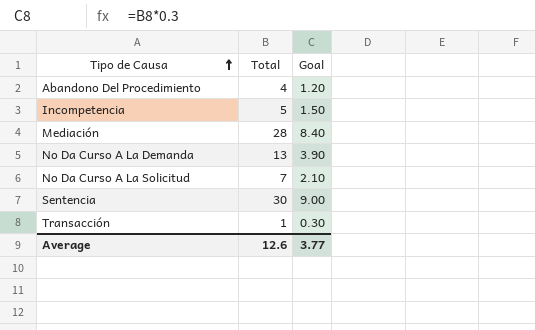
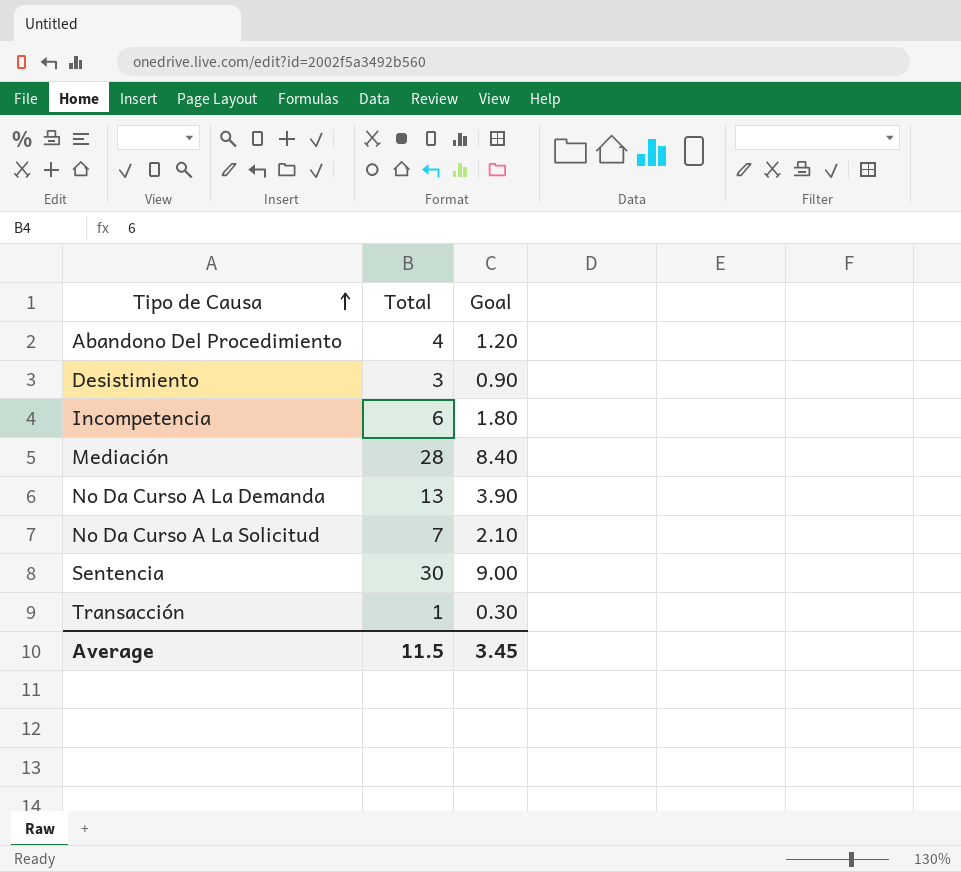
row Desistimiento: none -> 3 | 0.90
Incompetencia | Total: 5 -> 6
Incompetencia | Goal: 1.50 -> 1.80
Average | Total: 12.6 -> 11.5
Average | Goal: 3.77 -> 3.45

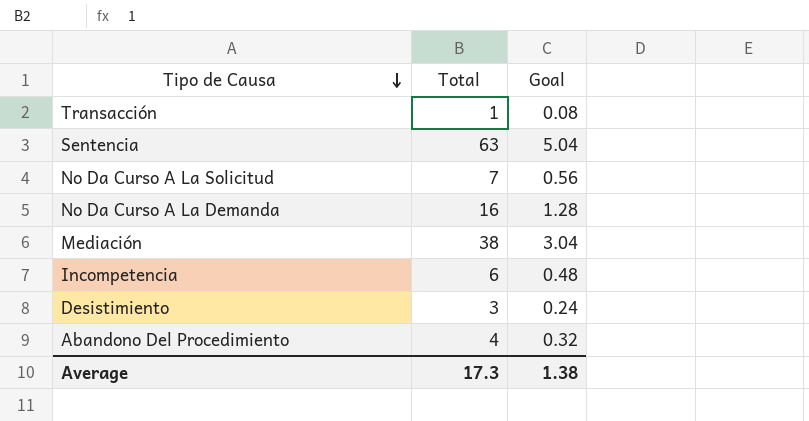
row order: Tipo de Causa ascending -> Tipo de Causa descending
column Goal | formula: [Total] * 0.3 -> [Total] * 0.08
Sentencia | Total: 30 -> 63
No Da Curso A La Demanda | Total: 13 -> 16
Mediación | Total: 28 -> 38
Average | Total: 11.5 -> 17.3
Average | Goal: 3.45 -> 1.38

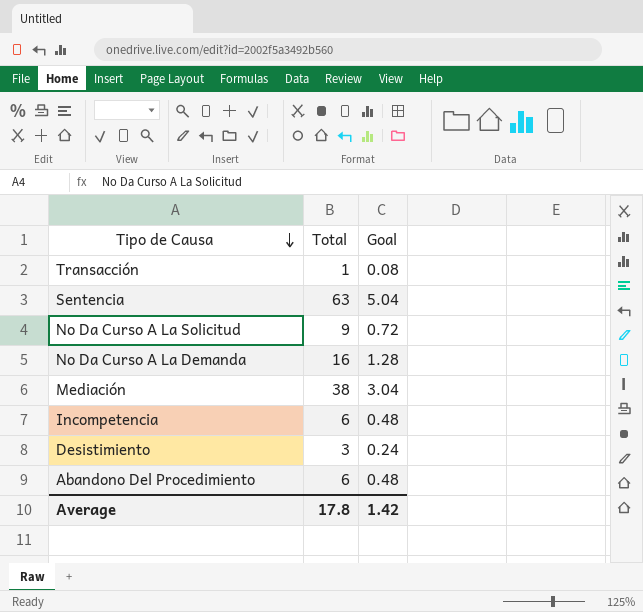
No Da Curso A La Solicitud | Total: 7 -> 9
No Da Curso A La Solicitud | Goal: 0.56 -> 0.72
Abandono Del Procedimiento | Total: 4 -> 6
Abandono Del Procedimiento | Goal: 0.32 -> 0.48
Average | Total: 17.3 -> 17.8
Average | Goal: 1.38 -> 1.42

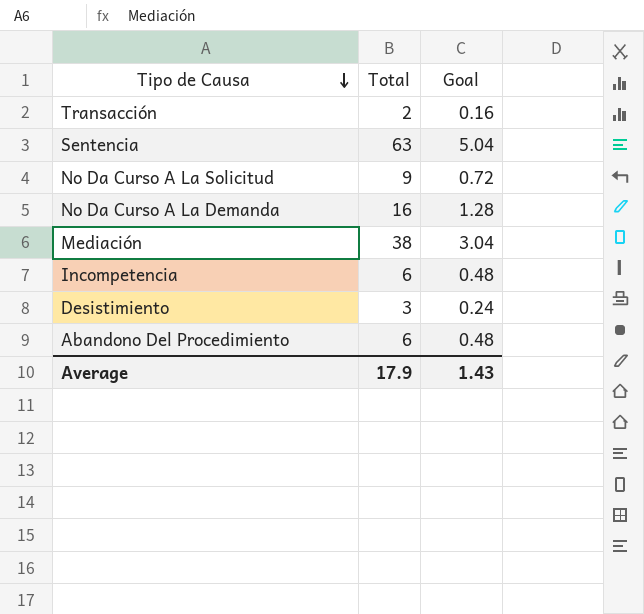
Transacción | Total: 1 -> 2
Transacción | Goal: 0.08 -> 0.16
Average | Total: 17.8 -> 17.9
Average | Goal: 1.42 -> 1.43

